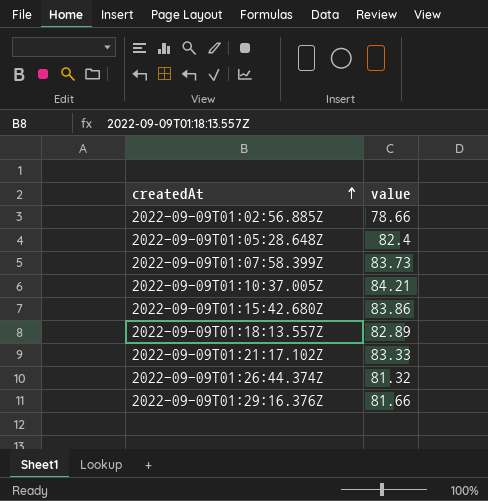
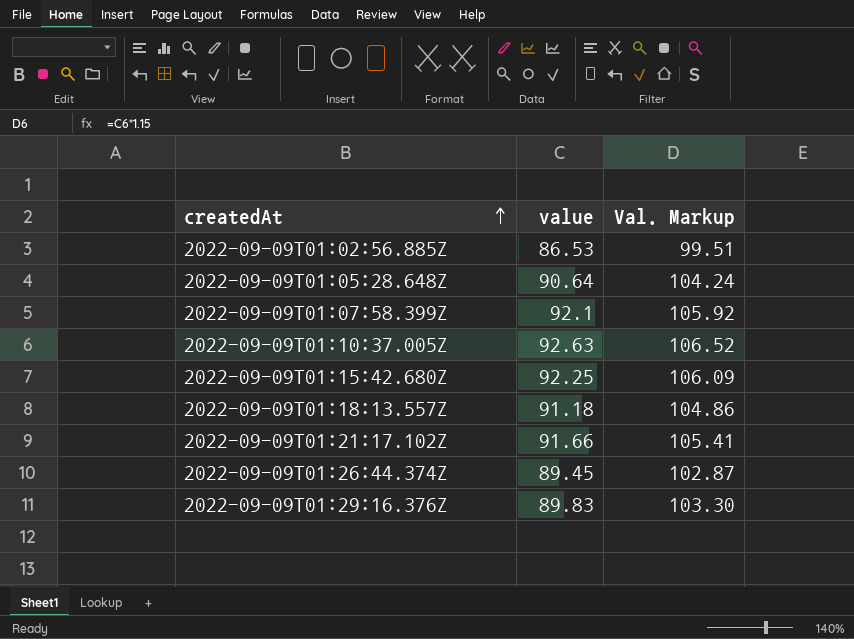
column Val. Markup | formula: none -> [value] * 1.15
2022-09-09T01:02:56.885Z | value: 78.66 -> 86.53
2022-09-09T01:05:28.648Z | value: 82.4 -> 90.64
2022-09-09T01:07:58.399Z | value: 83.73 -> 92.1
2022-09-09T01:10:37.005Z | value: 84.21 -> 92.63
2022-09-09T01:15:42.680Z | value: 83.86 -> 92.25
2022-09-09T01:18:13.557Z | value: 82.89 -> 91.18
2022-09-09T01:21:17.102Z | value: 83.33 -> 91.66
2022-09-09T01:26:44.374Z | value: 81.32 -> 89.45
2022-09-09T01:29:16.376Z | value: 81.66 -> 89.83

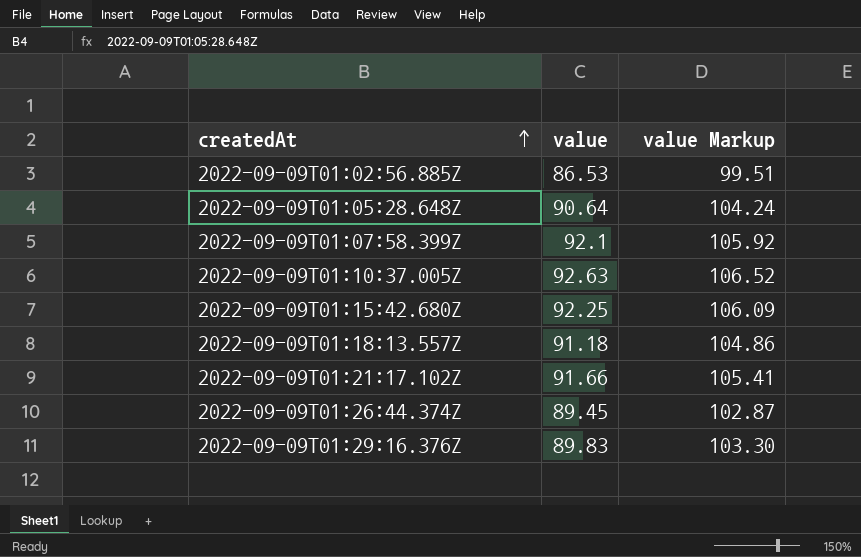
column name: Val. Markup -> value Markup

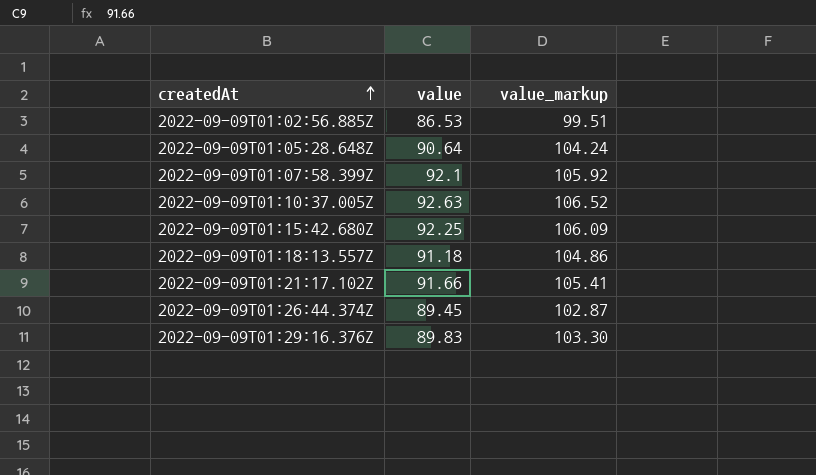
column name: value Markup -> value_markup

